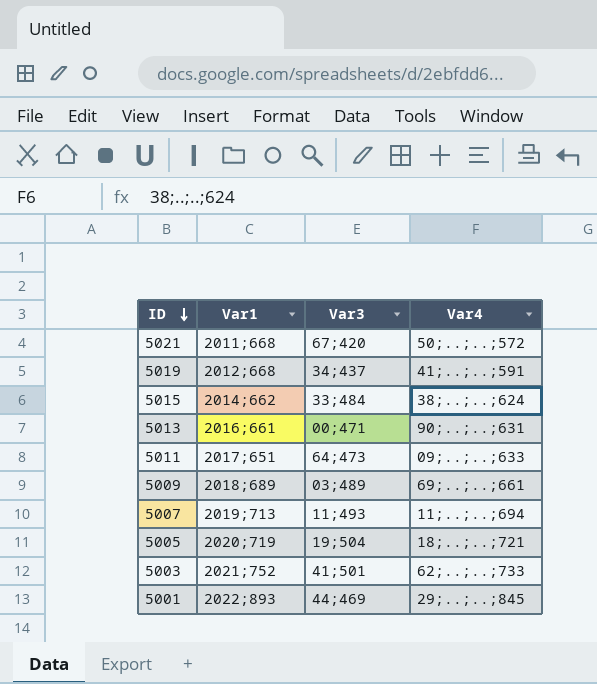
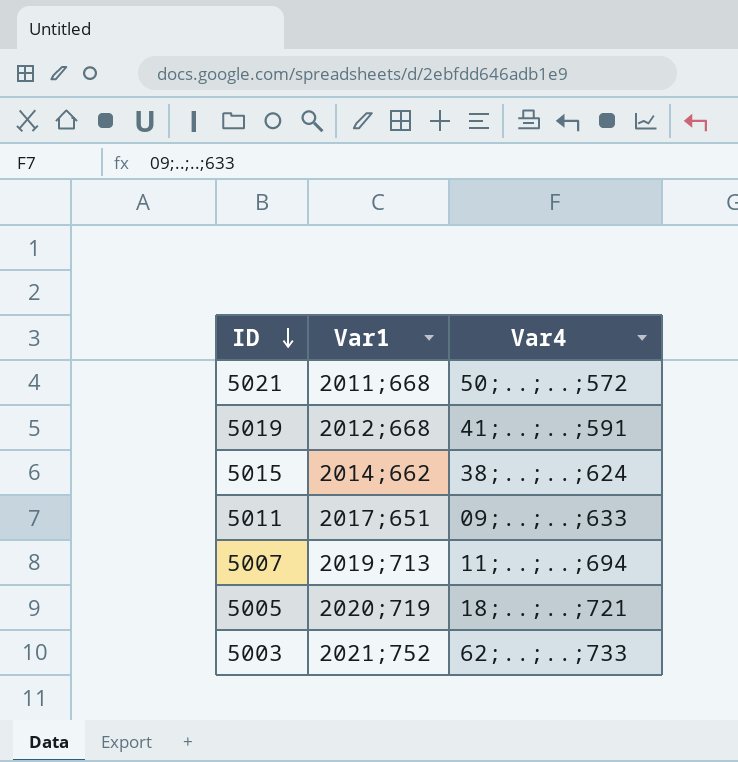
column Var3 | position: 3 -> none
row 5013: 2016;661 | 00;471 | 90;..;..;631 -> none
row 5009: 2018;689 | 03;489 | 69;..;..;661 -> none
row 5001: 2022;893 | 44;469 | 29;..;..;845 -> none

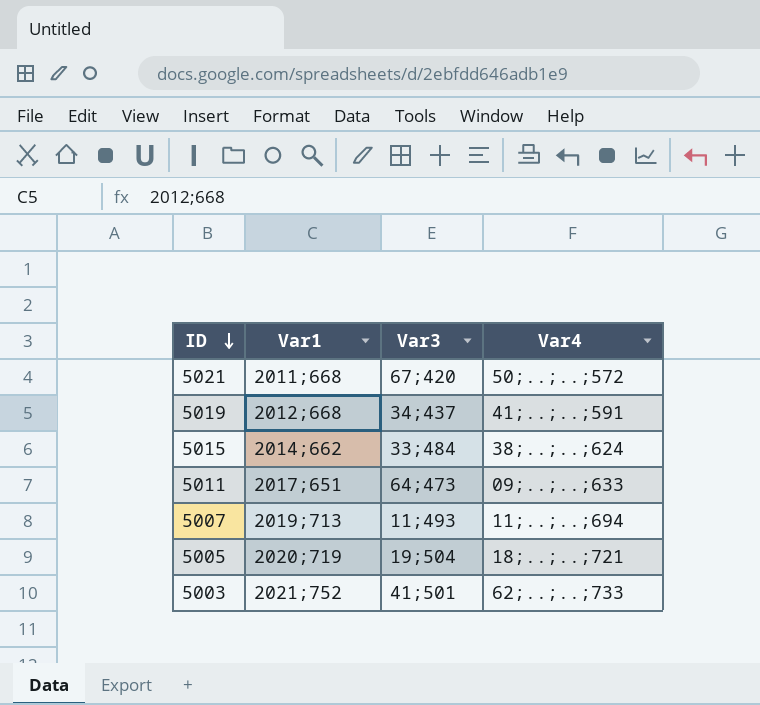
column Var3 | position: none -> 3

